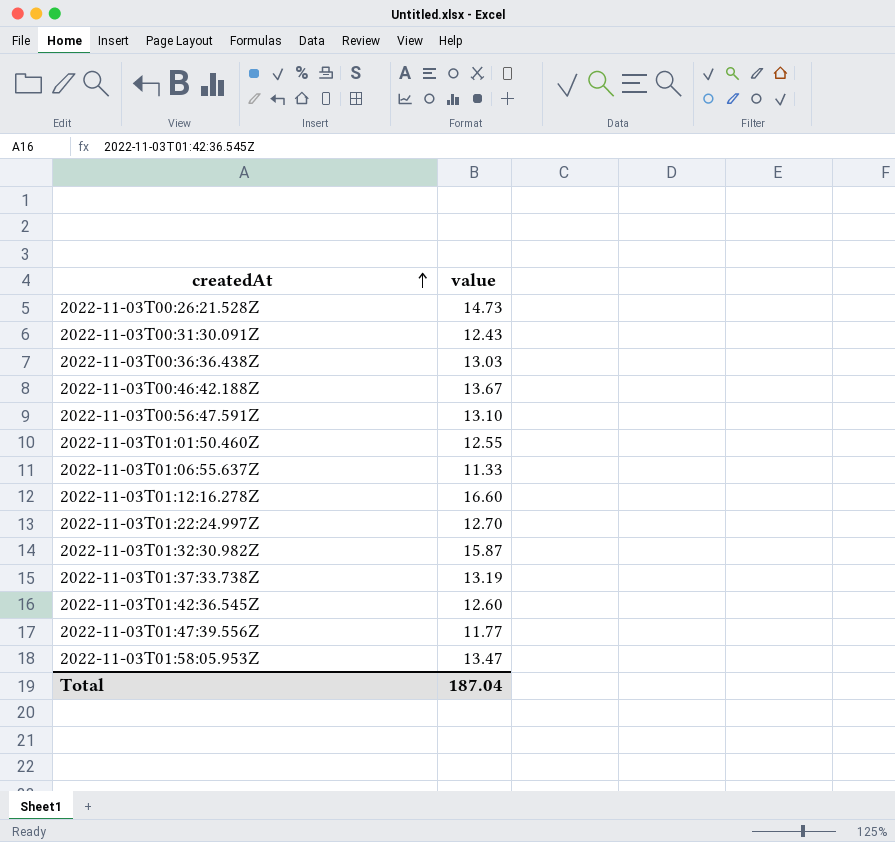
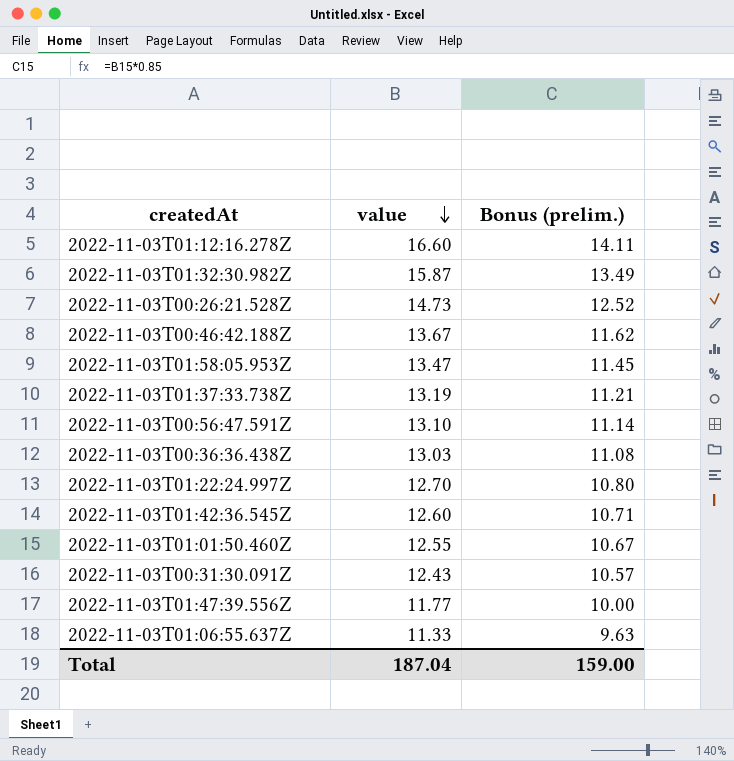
row order: createdAt ascending -> value descending
column Bonus (prelim.) | formula: none -> [value] * 0.85

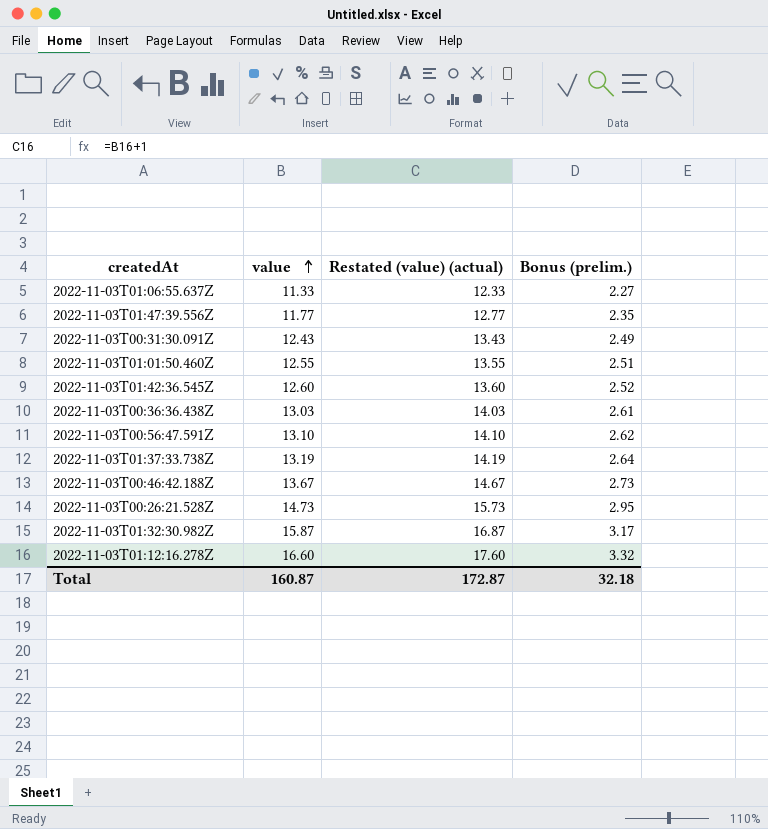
row order: value descending -> value ascending
column Restated (value) (actual) | formula: none -> [value] + 1
column Bonus (prelim.) | formula: [value] * 0.85 -> [value] * 0.2
row 2022-11-03T01:58:05.953Z: 13.47 | 11.45 -> none
row 2022-11-03T01:22:24.997Z: 12.70 | 10.80 -> none
Total | value: 187.04 -> 160.87
Total | Bonus (prelim.): 159.00 -> 32.18

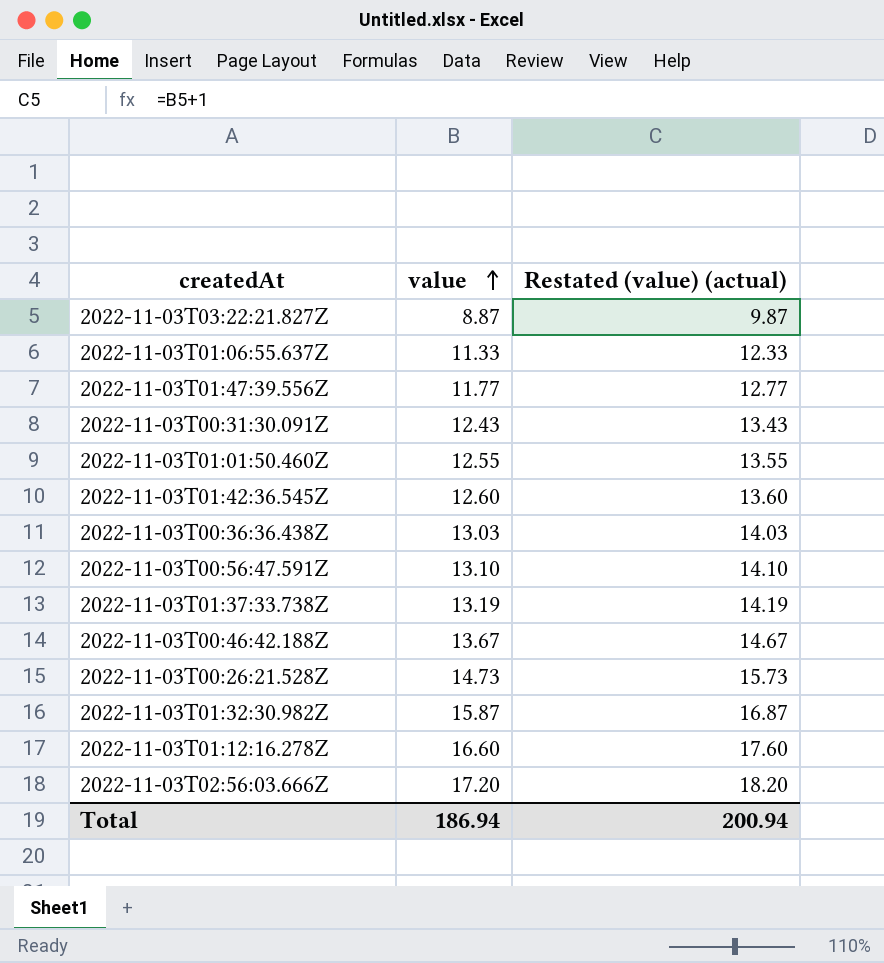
column Bonus (prelim.) | formula: [value] * 0.2 -> none
row 2022-11-03T03:22:21.827Z: none -> 8.87 | 9.87
row 2022-11-03T02:56:03.666Z: none -> 17.20 | 18.20
Total | value: 160.87 -> 186.94
Total | Restated (value) (actual): 172.87 -> 200.94

